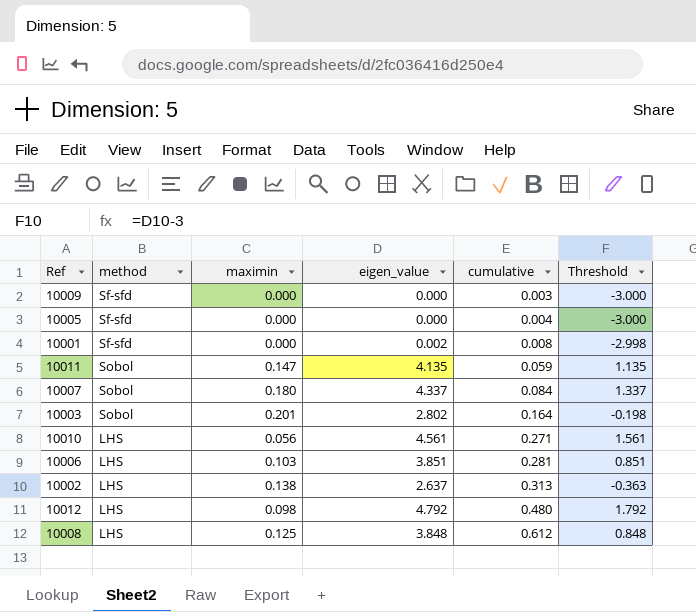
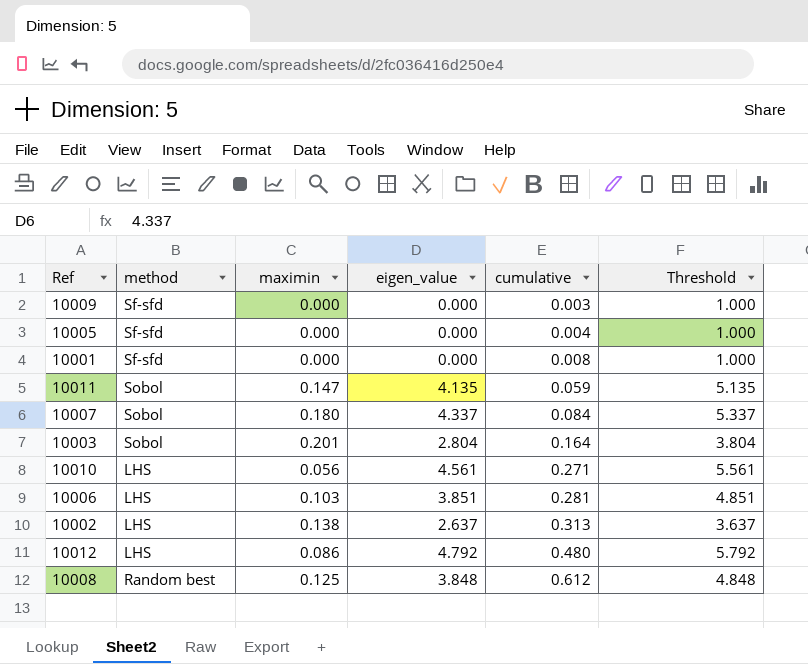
column Threshold | formula: [eigen_value] - 3 -> [eigen_value] + 1
10001 | eigen_value: 0.002 -> 0.000
10003 | eigen_value: 2.802 -> 2.804
10012 | maximin: 0.098 -> 0.086
10008 | method: LHS -> Random best

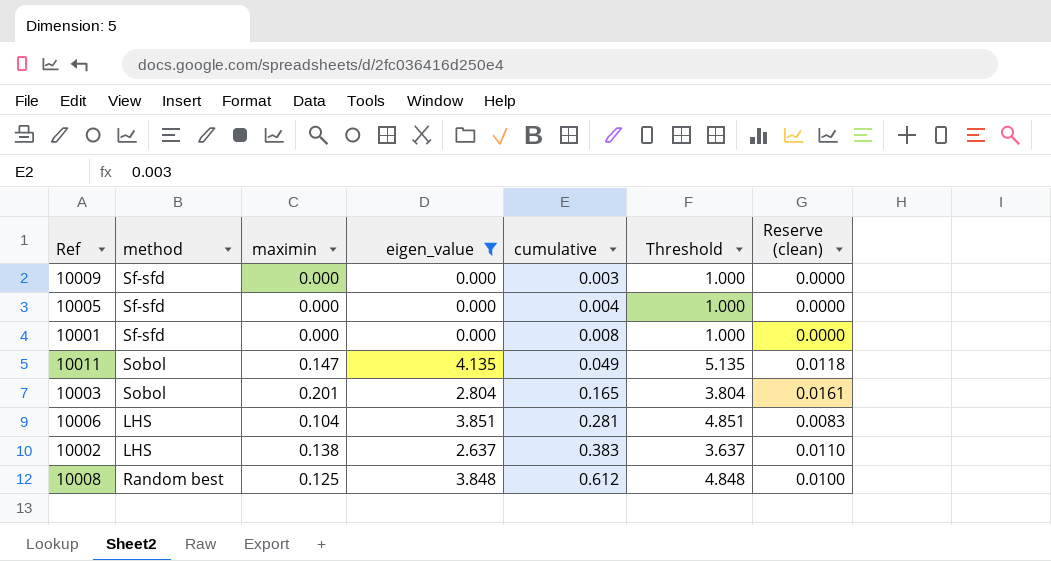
filter: none -> eigen_value <= 4.135
column Reserve (clean) | formula: none -> [maximin] * 0.08
10011 | cumulative: 0.059 -> 0.049
10003 | cumulative: 0.164 -> 0.165
10006 | maximin: 0.103 -> 0.104
10002 | cumulative: 0.313 -> 0.383

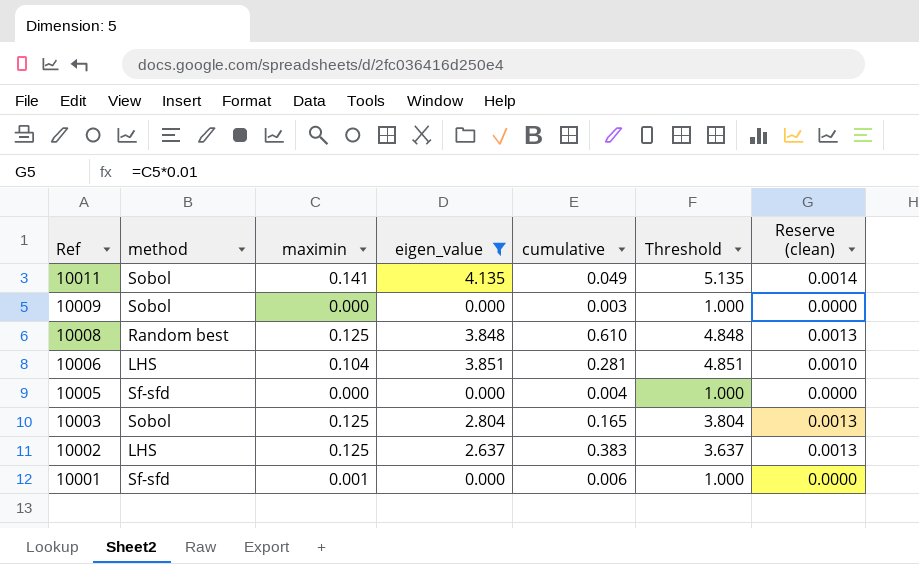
row order: cumulative ascending -> Ref descending
column Reserve (clean) | formula: [maximin] * 0.08 -> [maximin] * 0.01
10011 | maximin: 0.147 -> 0.141
10009 | method: Sf-sfd -> Sobol
10008 | cumulative: 0.612 -> 0.610
10003 | maximin: 0.201 -> 0.125
10002 | maximin: 0.138 -> 0.125
10001 | maximin: 0.000 -> 0.001
10001 | cumulative: 0.008 -> 0.006

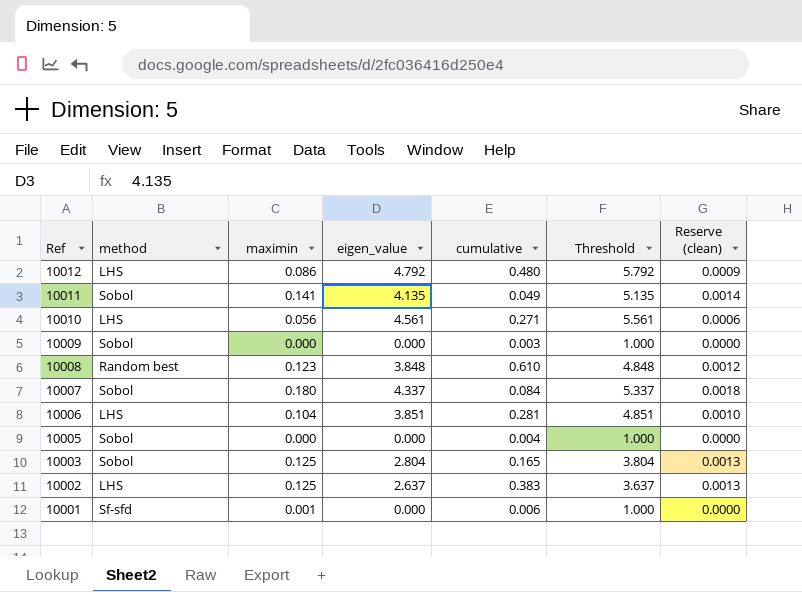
filter: eigen_value <= 4.135 -> none
10008 | maximin: 0.125 -> 0.123
10008 | Reserve (clean): 0.0013 -> 0.0012
10005 | method: Sf-sfd -> Sobol

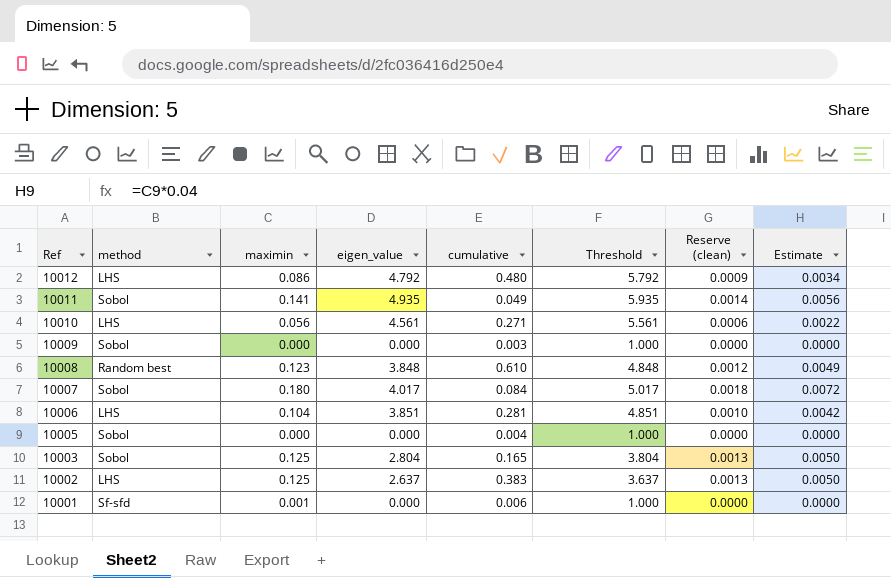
column Estimate | formula: none -> [maximin] * 0.04
10011 | eigen_value: 4.135 -> 4.935
10011 | Threshold: 5.135 -> 5.935
10007 | eigen_value: 4.337 -> 4.017
10007 | Threshold: 5.337 -> 5.017

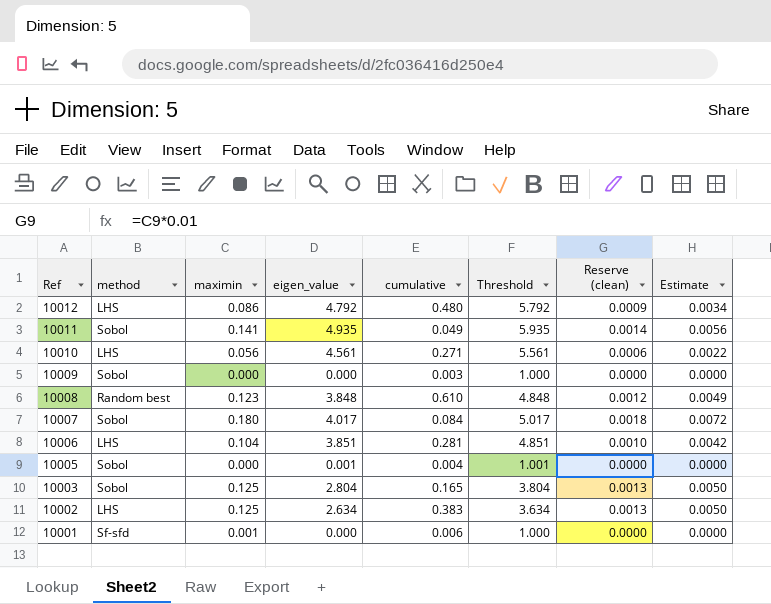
10005 | eigen_value: 0.000 -> 0.001
10005 | Threshold: 1.000 -> 1.001
10002 | eigen_value: 2.637 -> 2.634
10002 | Threshold: 3.637 -> 3.634

